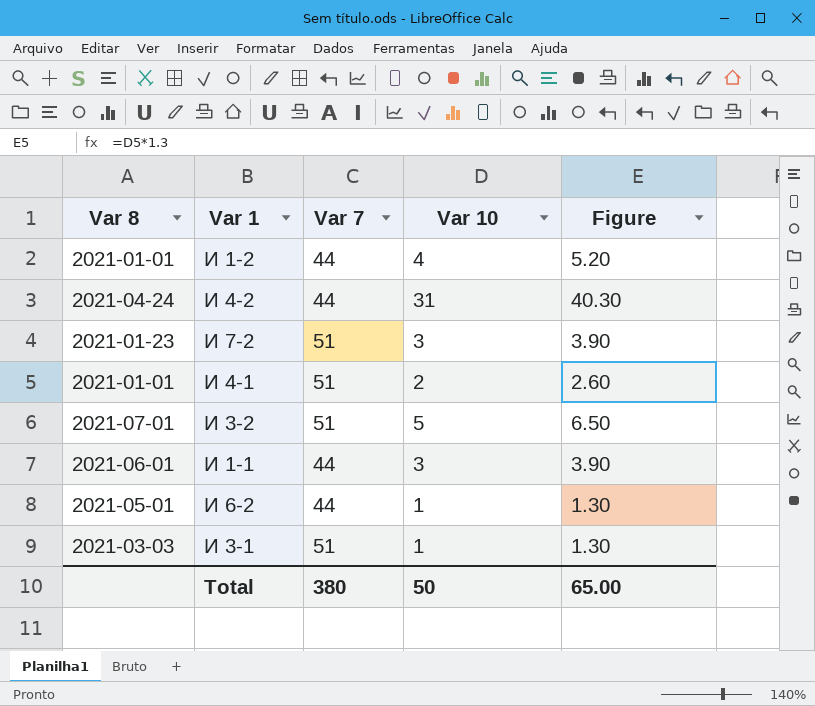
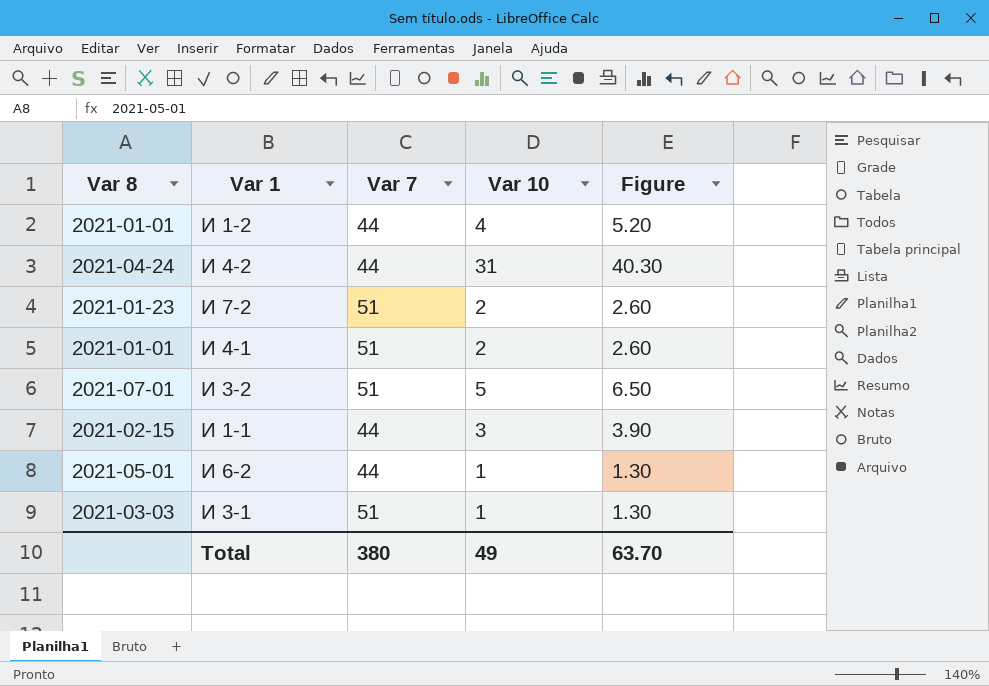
И 7-2 | Var 10: 3 -> 2
И 7-2 | Figure: 3.90 -> 2.60
И 1-1 | Var 8: 2021-06-01 -> 2021-02-15
Total | Var 10: 50 -> 49
Total | Figure: 65.00 -> 63.70

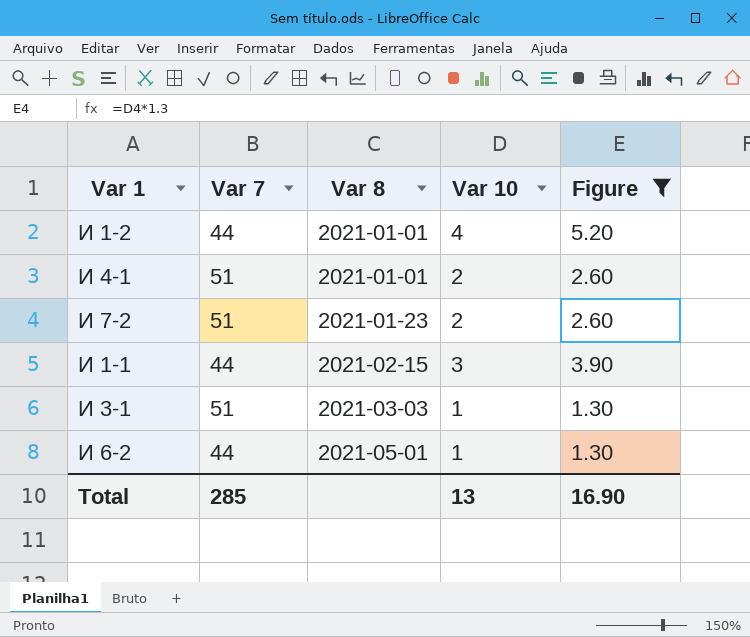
filter: none -> Figure <= 5.20
row order: none -> Var 8 ascending
column Var 8 | position: 1 -> 3
Total | Var 7: 380 -> 285
Total | Var 10: 49 -> 13
Total | Figure: 63.70 -> 16.90

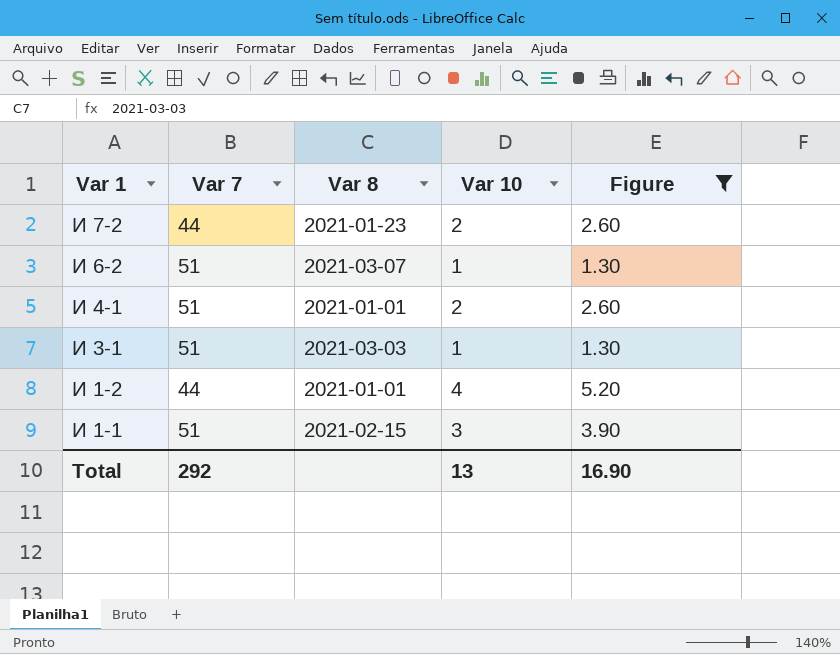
row order: Var 8 ascending -> Var 1 descending
И 7-2 | Var 7: 51 -> 44
И 6-2 | Var 7: 44 -> 51
И 6-2 | Var 8: 2021-05-01 -> 2021-03-07
И 1-1 | Var 7: 44 -> 51
Total | Var 7: 285 -> 292

